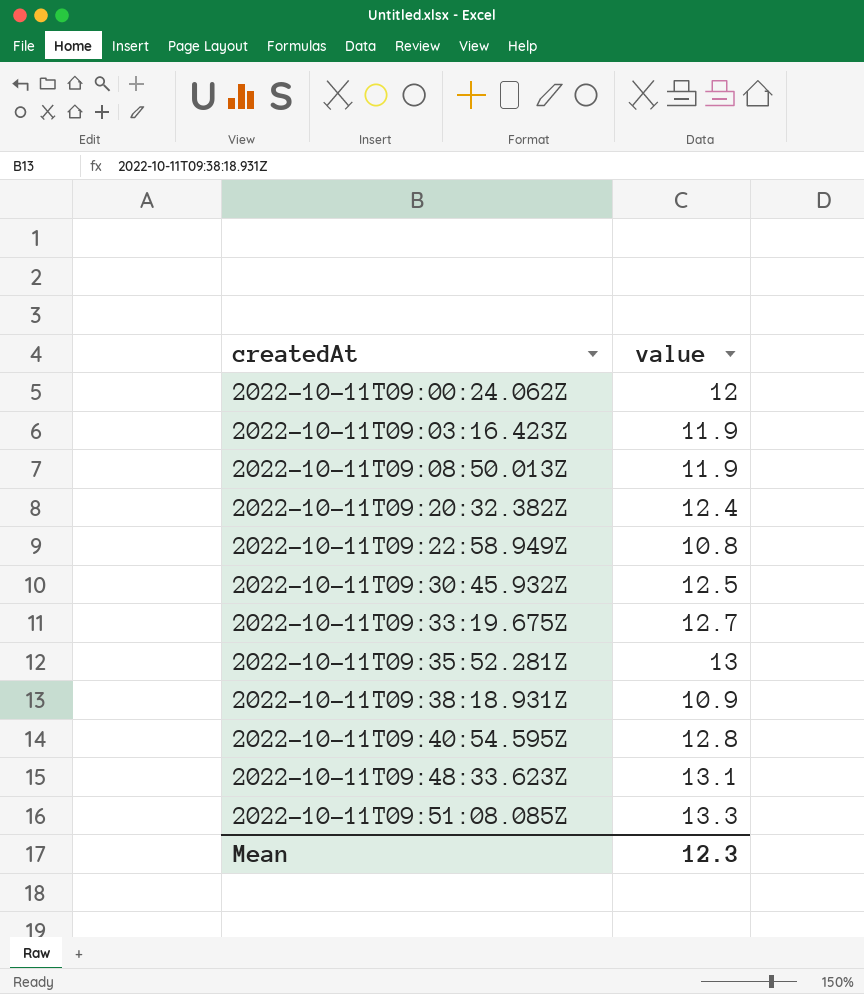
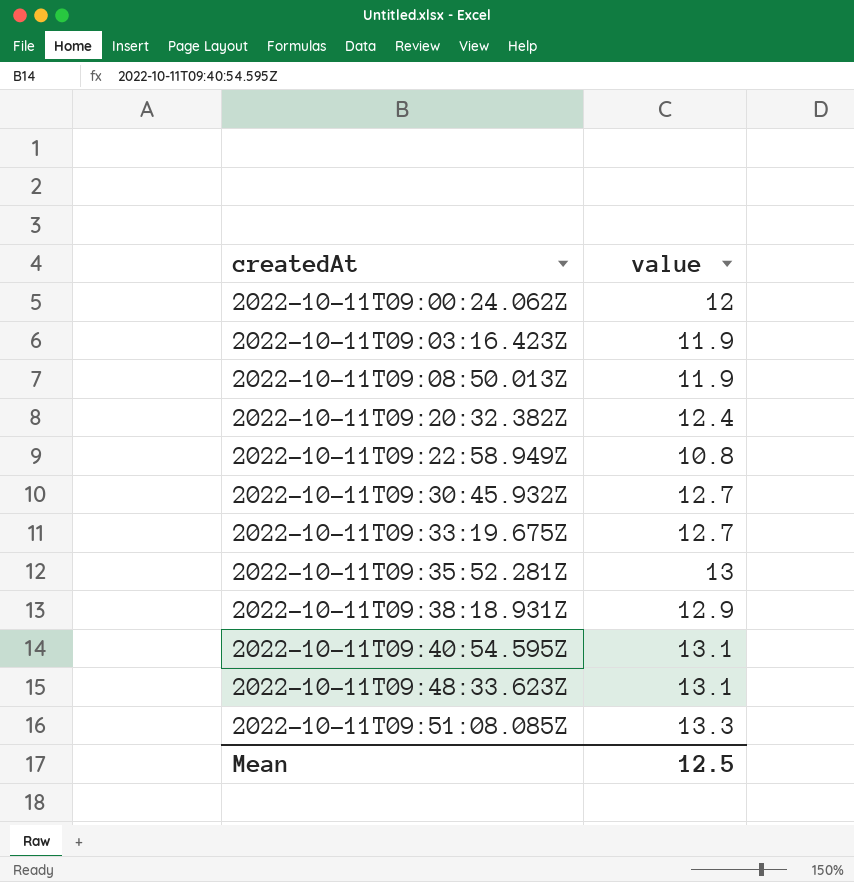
2022-10-11T09:30:45.932Z | value: 12.5 -> 12.7
2022-10-11T09:38:18.931Z | value: 10.9 -> 12.9
2022-10-11T09:40:54.595Z | value: 12.8 -> 13.1
Mean | value: 12.3 -> 12.5

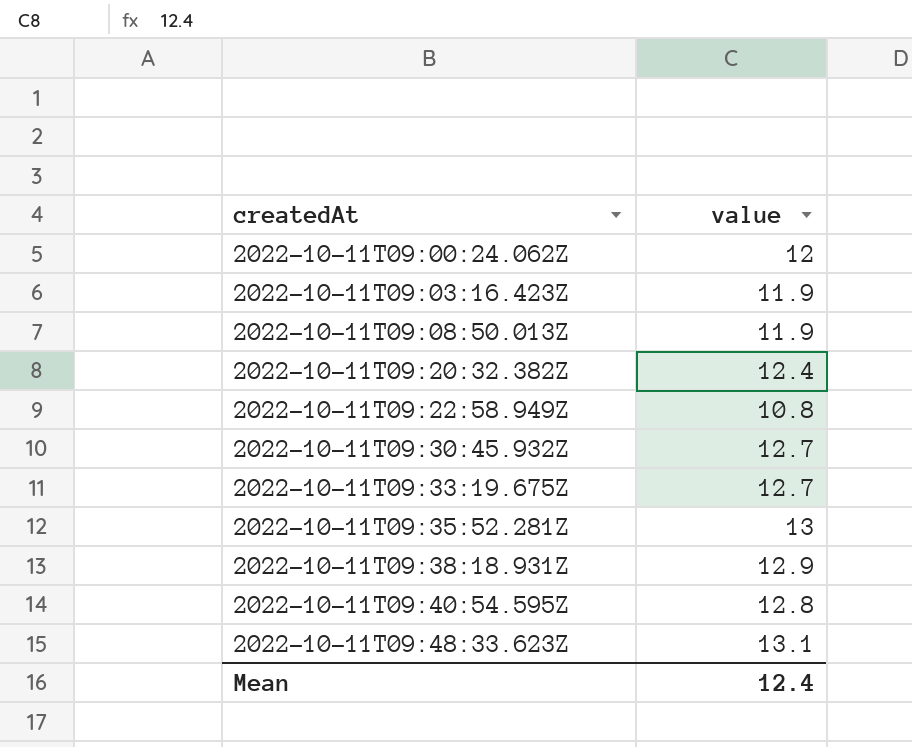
row 2022-10-11T09:51:08.085Z: 13.3 -> none
2022-10-11T09:40:54.595Z | value: 13.1 -> 12.8
Mean | value: 12.5 -> 12.4

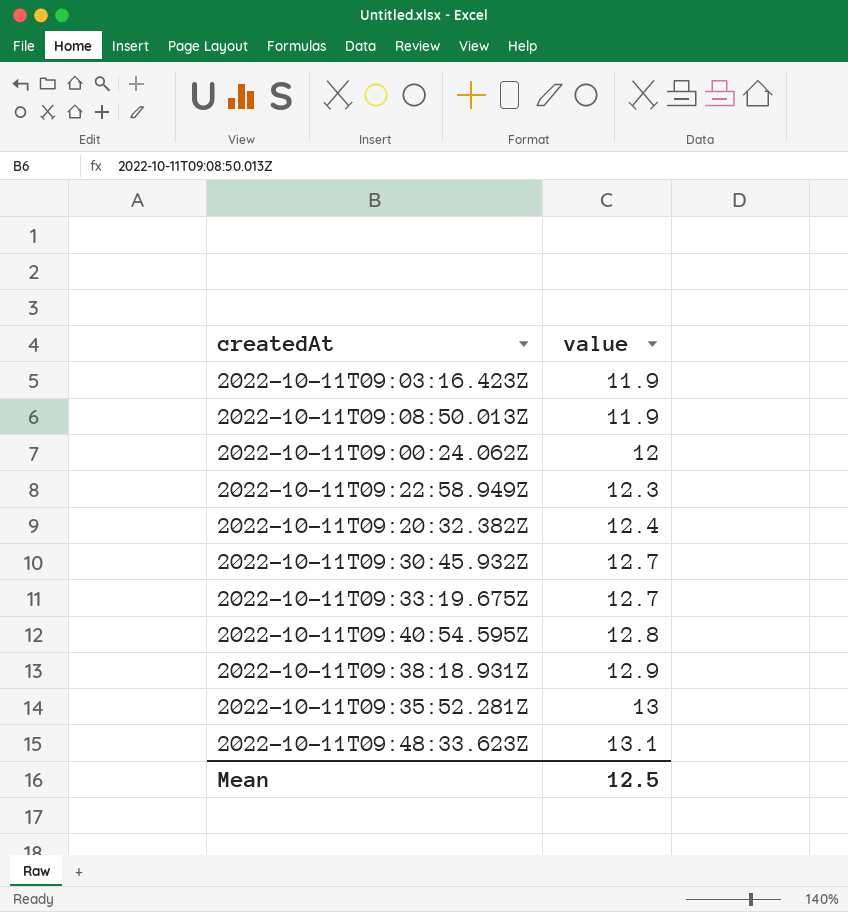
row order: createdAt ascending -> value ascending
2022-10-11T09:22:58.949Z | value: 10.8 -> 12.3
Mean | value: 12.4 -> 12.5

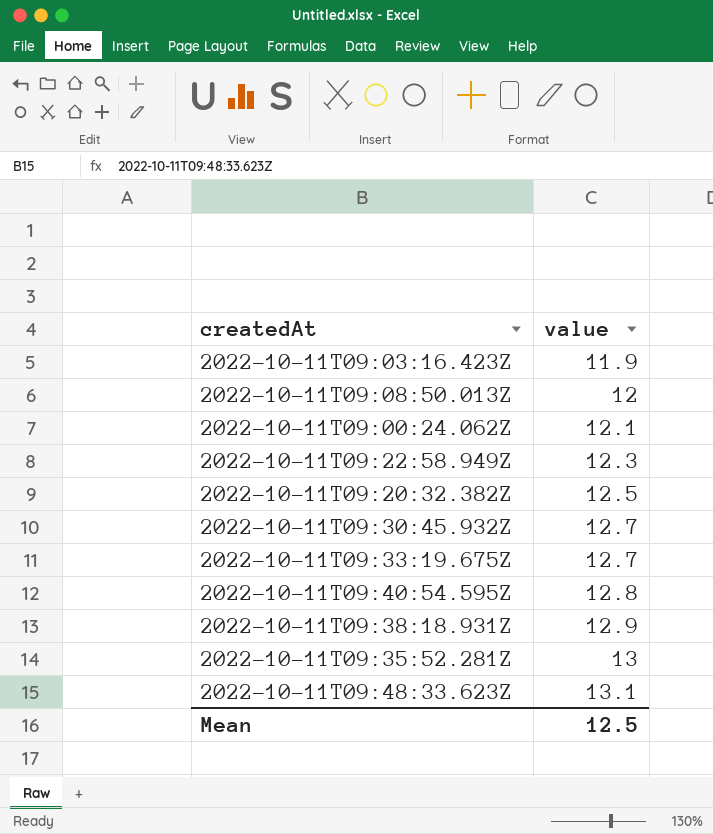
2022-10-11T09:08:50.013Z | value: 11.9 -> 12
2022-10-11T09:00:24.062Z | value: 12 -> 12.1
2022-10-11T09:20:32.382Z | value: 12.4 -> 12.5

